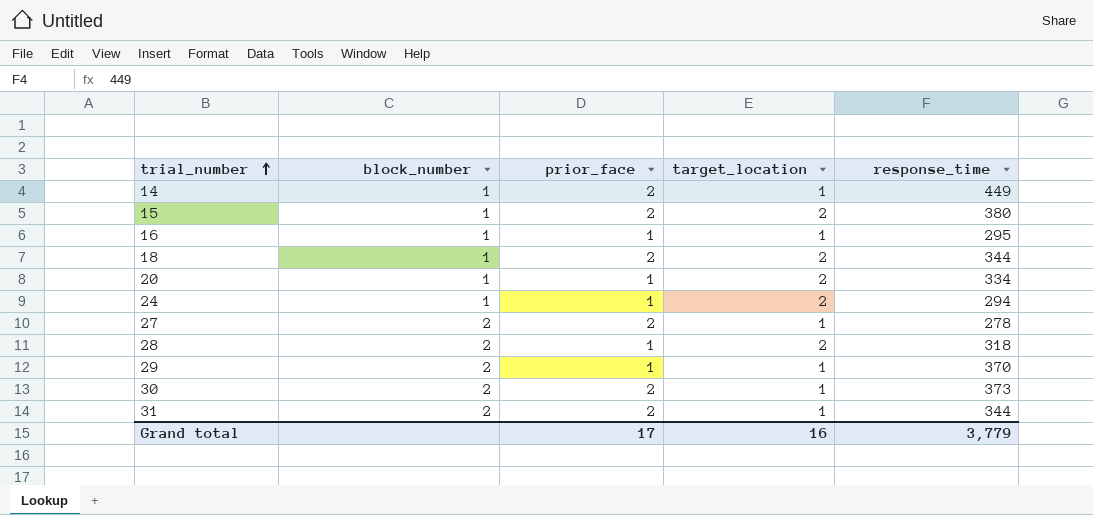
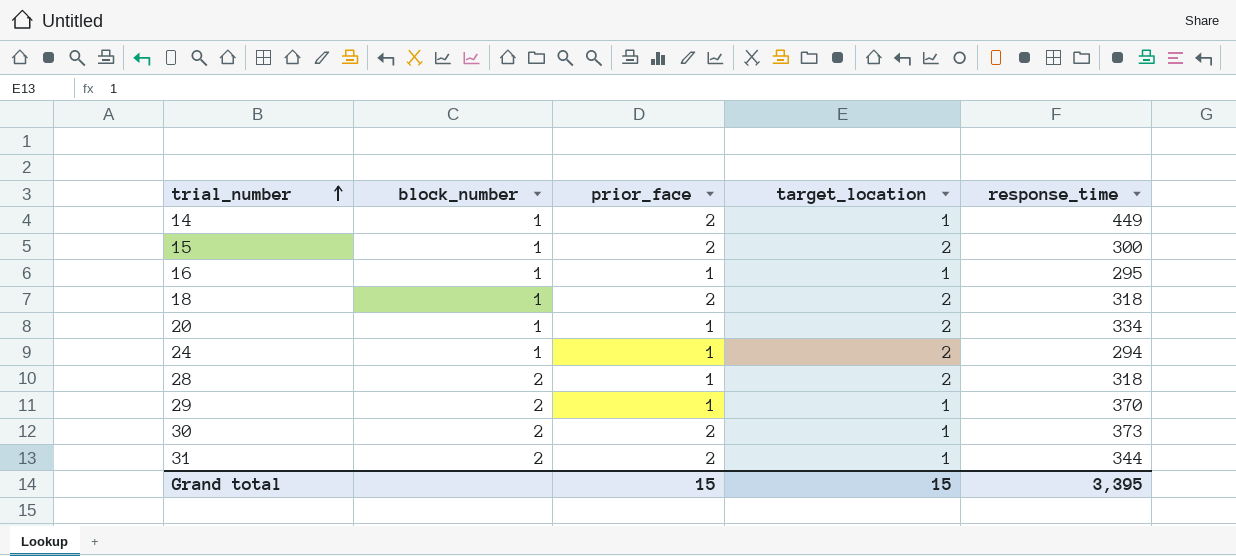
row 27: 2 | 2 | 1 | 278 -> none
15 | response_time: 380 -> 300
18 | response_time: 344 -> 318
Grand total | prior_face: 17 -> 15
Grand total | target_location: 16 -> 15
Grand total | response_time: 3,779 -> 3,395

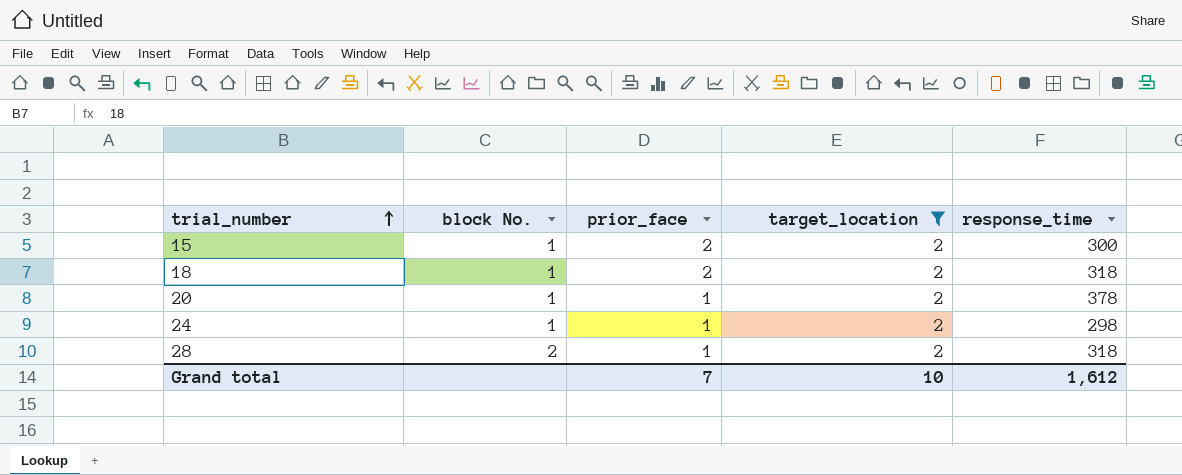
filter: none -> target_location = 2
column name: block_number -> block No.
20 | response_time: 334 -> 378
24 | response_time: 294 -> 298
Grand total | prior_face: 15 -> 7
Grand total | target_location: 15 -> 10
Grand total | response_time: 3,395 -> 1,612

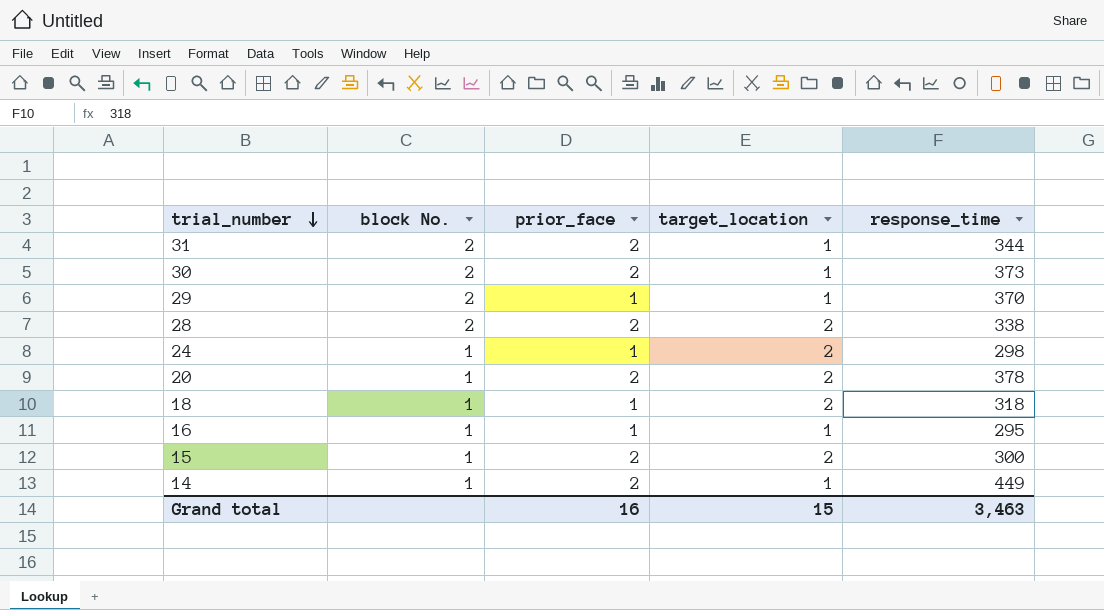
filter: target_location = 2 -> none
row order: trial_number ascending -> trial_number descending
28 | prior_face: 1 -> 2
28 | response_time: 318 -> 338
20 | prior_face: 1 -> 2
18 | prior_face: 2 -> 1
Grand total | prior_face: 7 -> 16
Grand total | target_location: 10 -> 15
Grand total | response_time: 1,612 -> 3,463

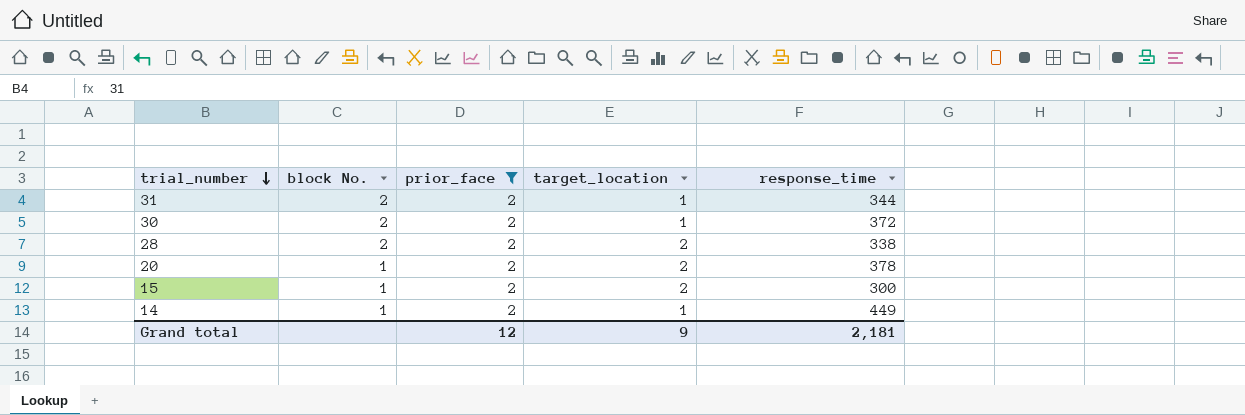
filter: none -> prior_face = 2
30 | response_time: 373 -> 372
Grand total | prior_face: 16 -> 12
Grand total | target_location: 15 -> 9
Grand total | response_time: 3,463 -> 2,181

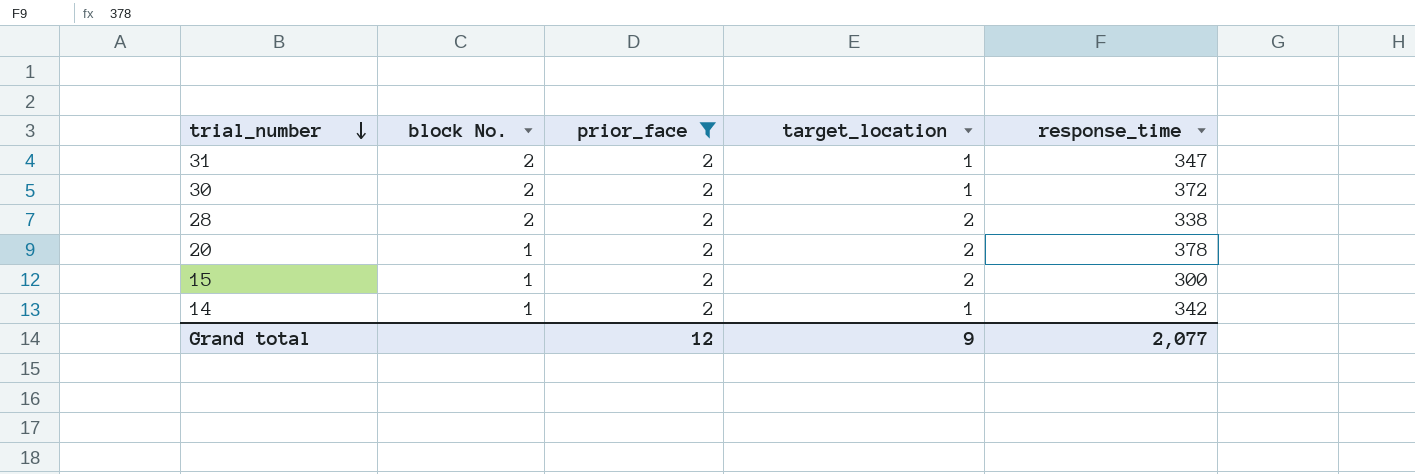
31 | response_time: 344 -> 347
14 | response_time: 449 -> 342
Grand total | response_time: 2,181 -> 2,077

